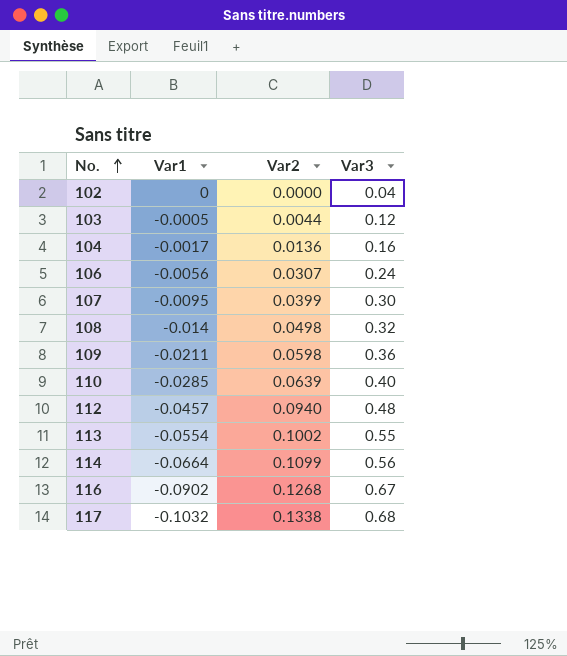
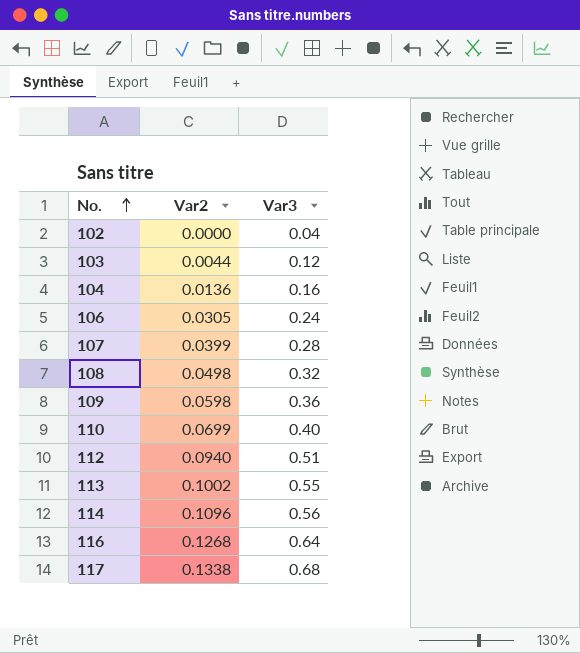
column Var1 | position: 2 -> none
106 | Var2: 0.0307 -> 0.0305
107 | Var3: 0.30 -> 0.28
110 | Var2: 0.0639 -> 0.0699
112 | Var3: 0.48 -> 0.51
114 | Var2: 0.1099 -> 0.1096
116 | Var3: 0.67 -> 0.64

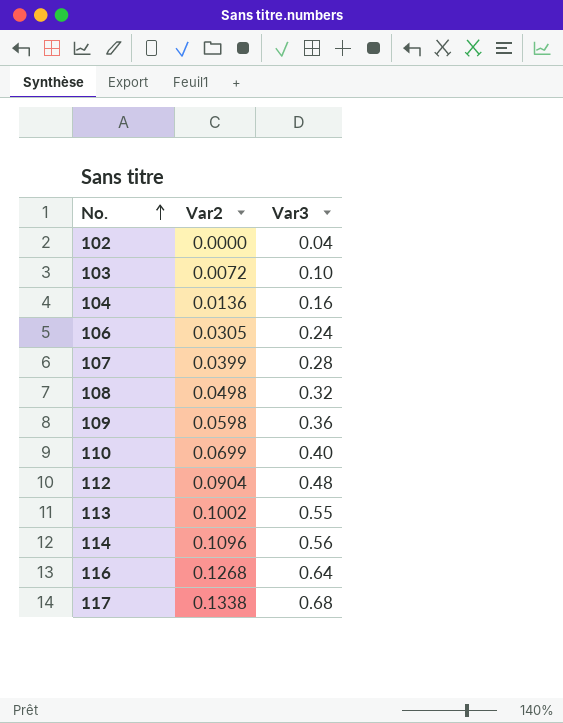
103 | Var2: 0.0044 -> 0.0072
103 | Var3: 0.12 -> 0.10
112 | Var2: 0.0940 -> 0.0904
112 | Var3: 0.51 -> 0.48

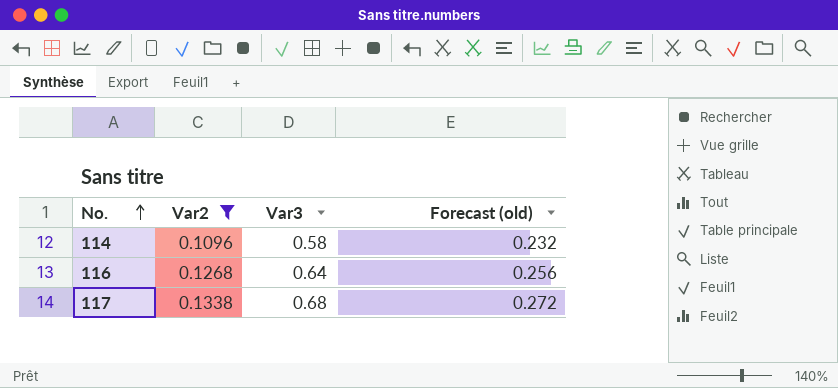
filter: none -> Var2 >= 0.1096
column Forecast (old) | formula: none -> [Var3] * 0.4
114 | Var3: 0.56 -> 0.58

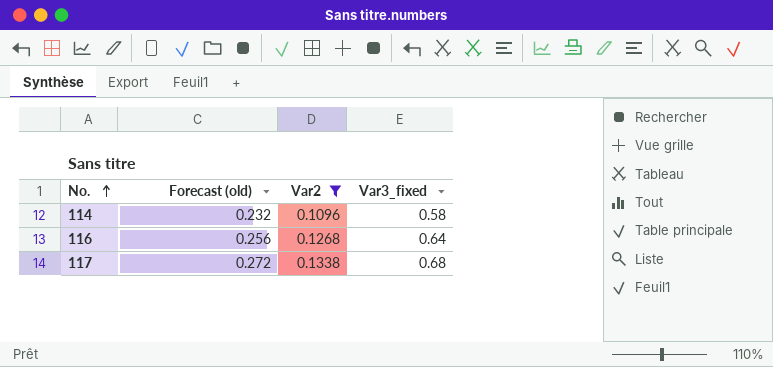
column Forecast (old) | position: 4 -> 2
column name: Var3 -> Var3_fixed

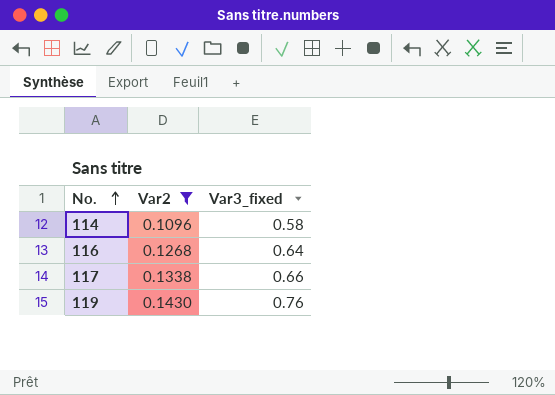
column Forecast (old) | formula: [Var3_fixed] * 0.4 -> none
117 | Var3_fixed: 0.68 -> 0.66
row 119: none -> 0.1430 | 0.76

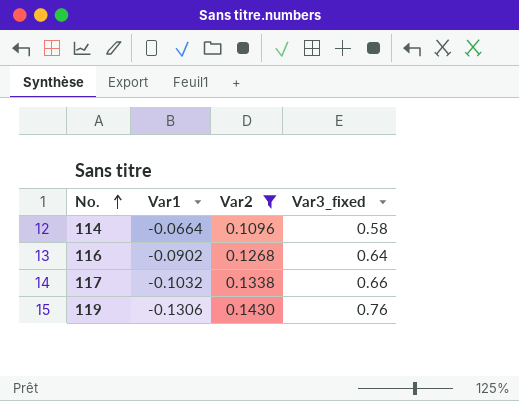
column Var1 | position: none -> 2

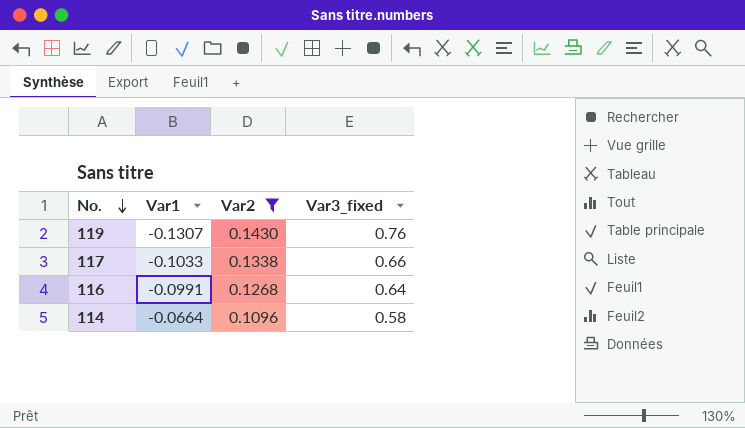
row order: No. ascending -> No. descending
119 | Var1: -0.1306 -> -0.1307
117 | Var1: -0.1032 -> -0.1033
116 | Var1: -0.0902 -> -0.0991

